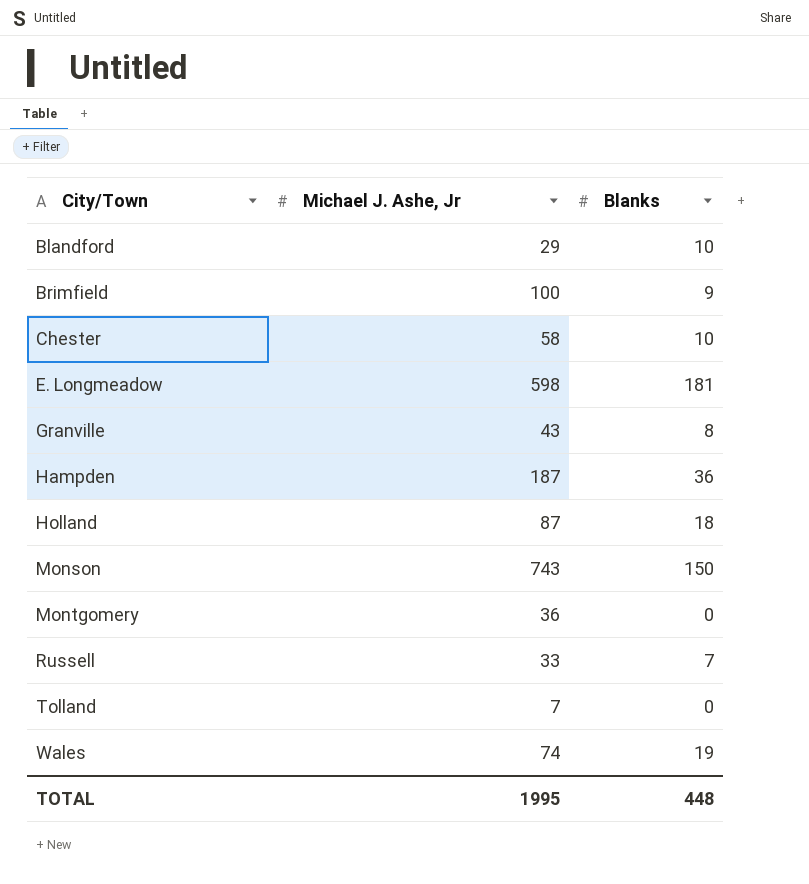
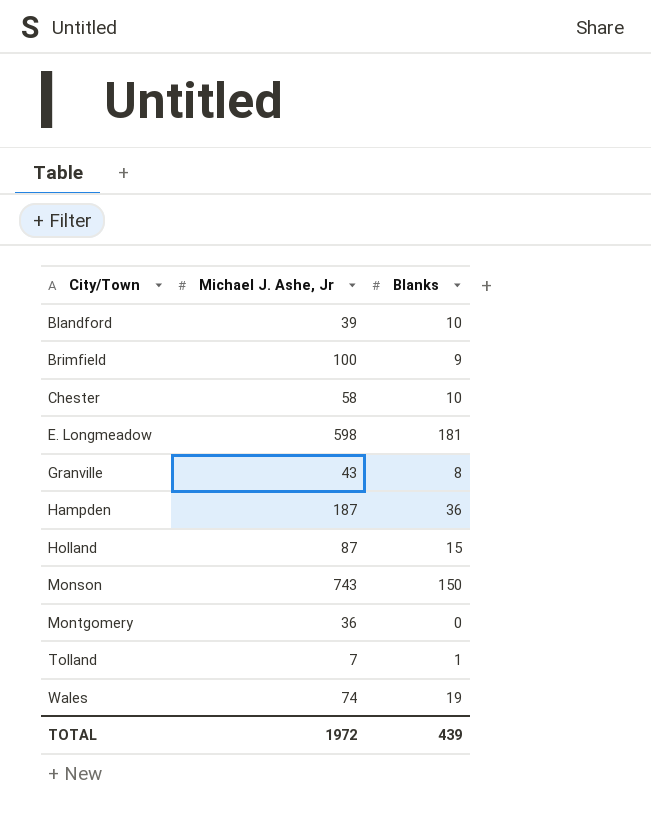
row Russell: 33 | 7 -> none
Blandford | Michael J. Ashe, Jr: 29 -> 39
Holland | Blanks: 18 -> 15
Tolland | Blanks: 0 -> 1
TOTAL | Michael J. Ashe, Jr: 1995 -> 1972
TOTAL | Blanks: 448 -> 439

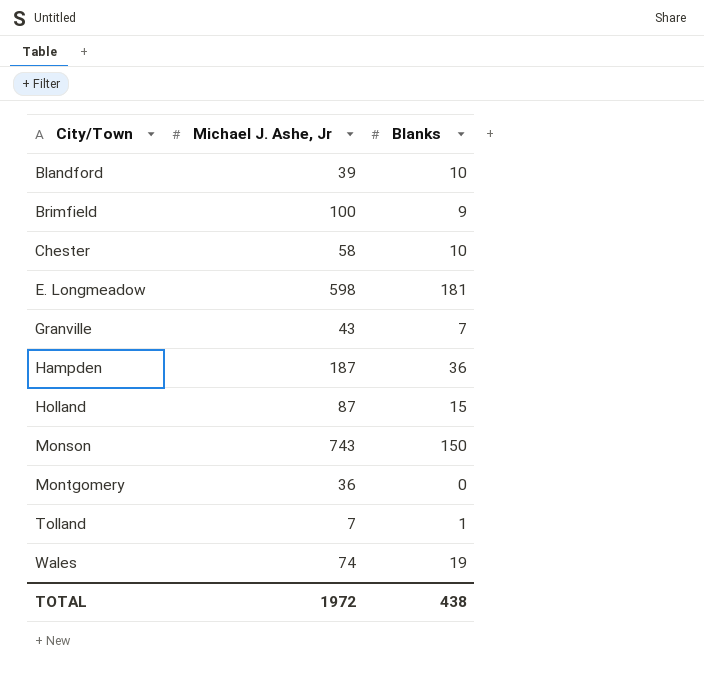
Granville | Blanks: 8 -> 7
TOTAL | Blanks: 439 -> 438

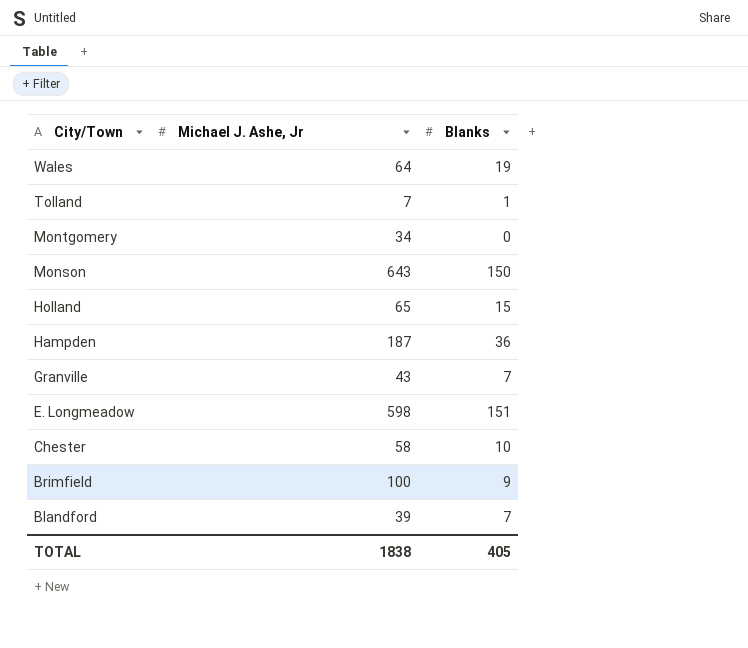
row order: City/Town ascending -> City/Town descending
Wales | Michael J. Ashe, Jr: 74 -> 64
Montgomery | Michael J. Ashe, Jr: 36 -> 34
Monson | Michael J. Ashe, Jr: 743 -> 643
Holland | Michael J. Ashe, Jr: 87 -> 65
E. Longmeadow | Blanks: 181 -> 151
Blandford | Blanks: 10 -> 7
TOTAL | Michael J. Ashe, Jr: 1972 -> 1838
TOTAL | Blanks: 438 -> 405

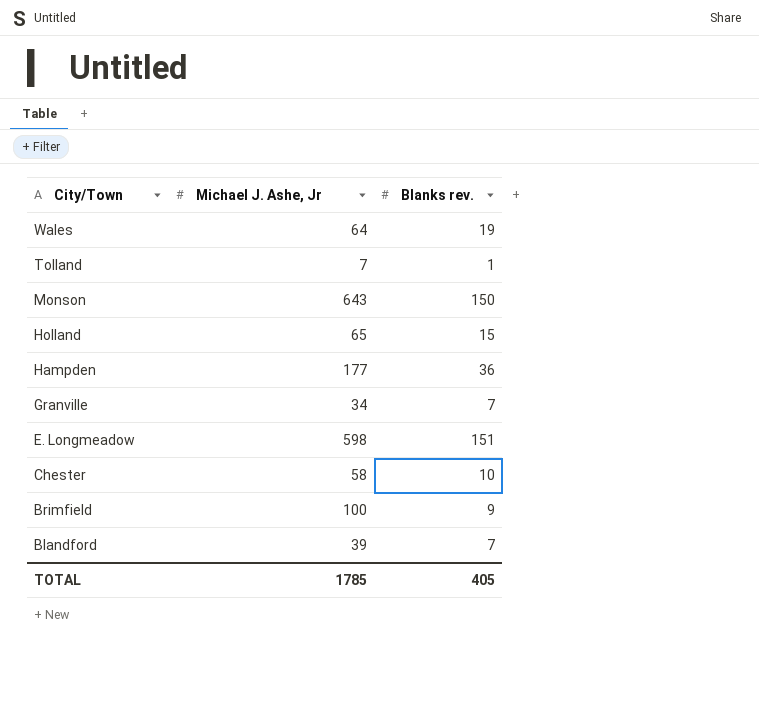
column name: Blanks -> Blanks rev.
row Montgomery: 34 | 0 -> none
Hampden | Michael J. Ashe, Jr: 187 -> 177
Granville | Michael J. Ashe, Jr: 43 -> 34
TOTAL | Michael J. Ashe, Jr: 1838 -> 1785

